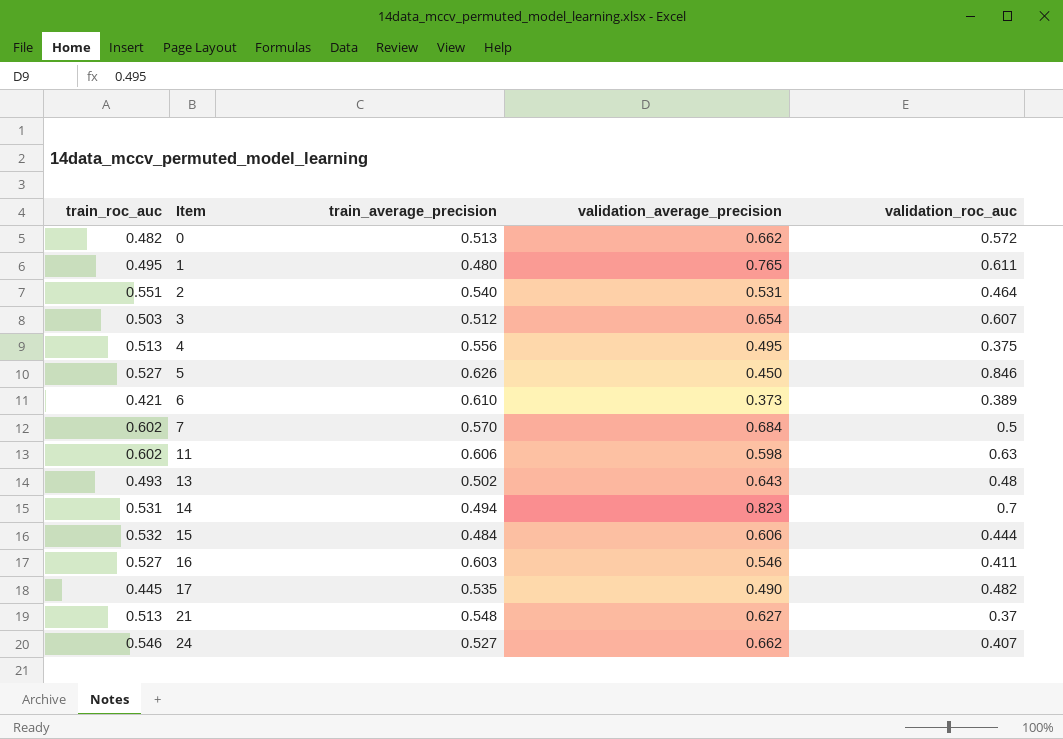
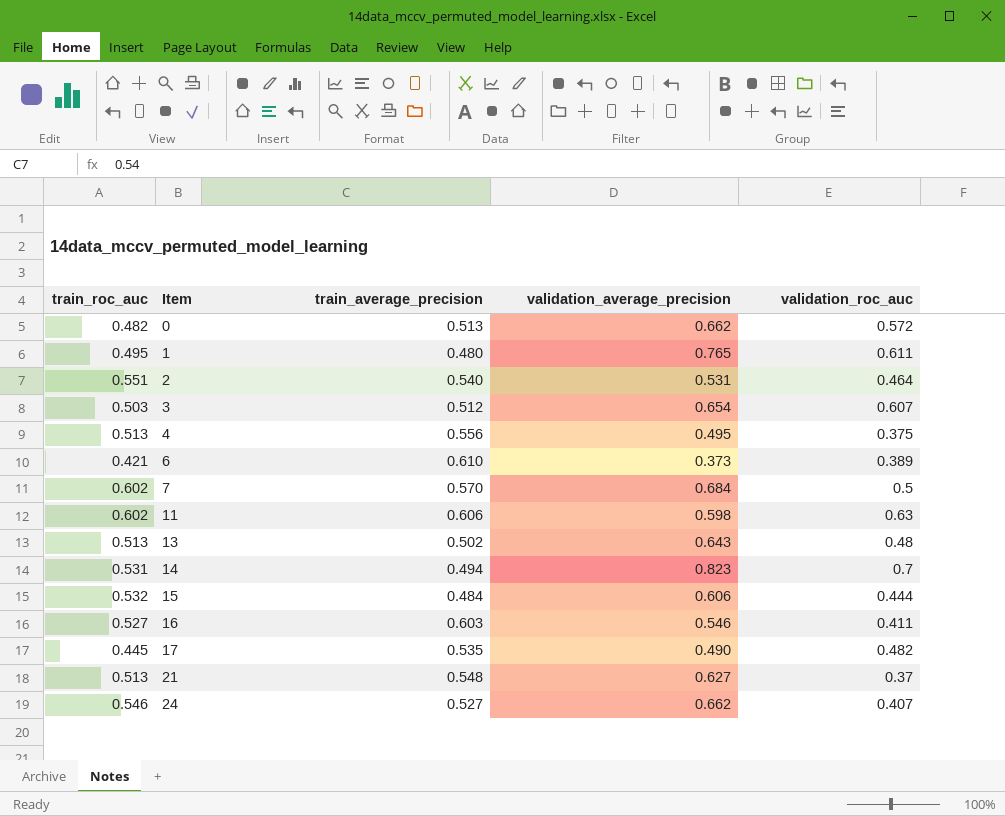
row 5: 0.527 | 0.626 | 0.450 | 0.846 -> none
13 | train_roc_auc: 0.493 -> 0.513

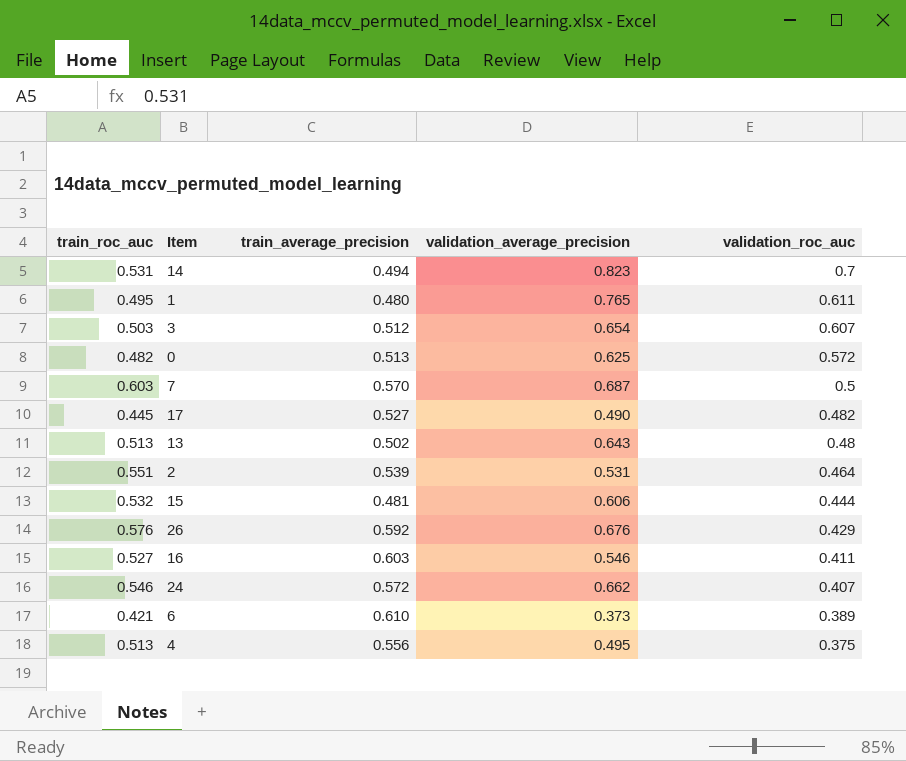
row order: Item ascending -> validation_roc_auc descending
row 11: 0.602 | 0.606 | 0.598 | 0.63 -> none
row 21: 0.513 | 0.548 | 0.627 | 0.37 -> none
0 | validation_average_precision: 0.662 -> 0.625
7 | train_roc_auc: 0.602 -> 0.603
7 | validation_average_precision: 0.684 -> 0.687
17 | train_average_precision: 0.535 -> 0.527
2 | train_average_precision: 0.540 -> 0.539
15 | train_average_precision: 0.484 -> 0.481
row 26: none -> 0.576 | 0.592 | 0.676 | 0.429
24 | train_average_precision: 0.527 -> 0.572

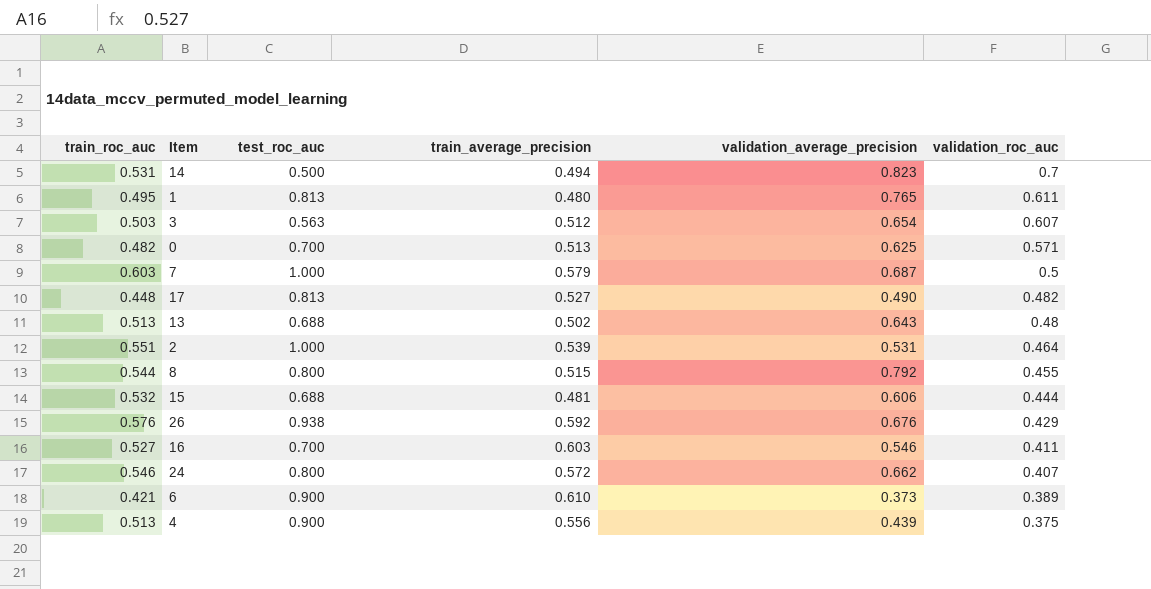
column test_roc_auc | position: none -> 3
0 | validation_roc_auc: 0.572 -> 0.571
7 | train_average_precision: 0.570 -> 0.579
17 | train_roc_auc: 0.445 -> 0.448
row 8: none -> 0.544 | 0.800 | 0.515 | 0.792 | 0.455
4 | validation_average_precision: 0.495 -> 0.439

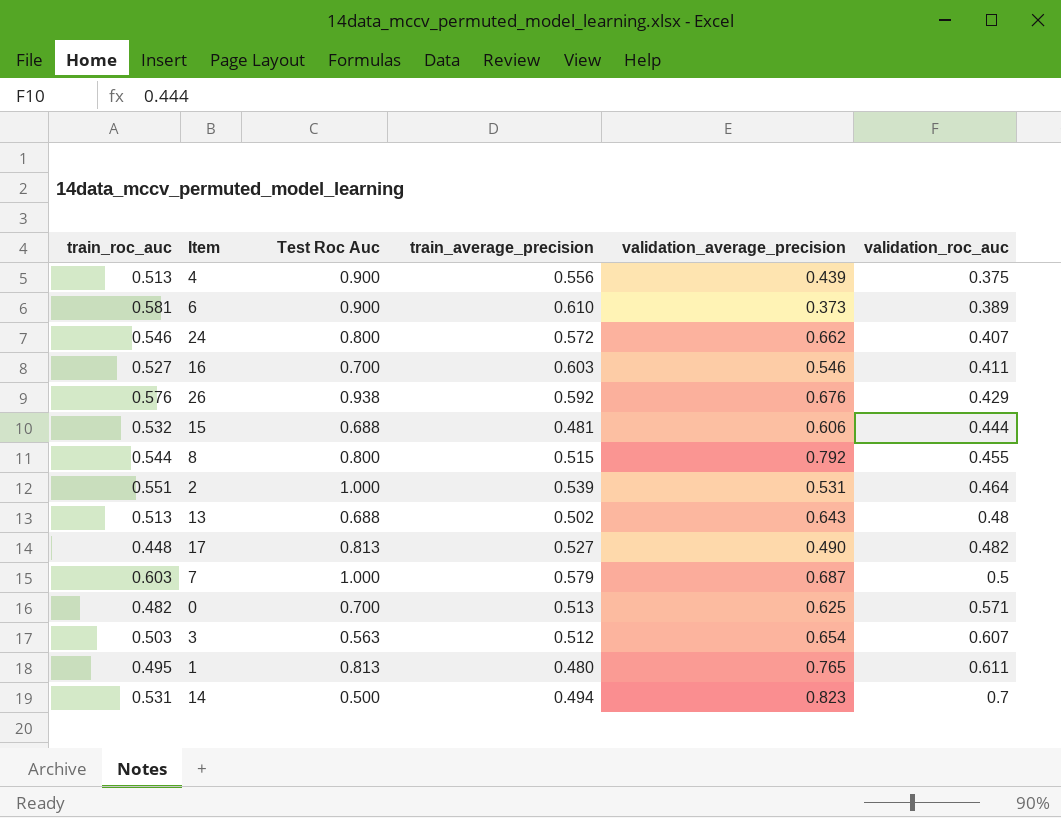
row order: validation_roc_auc descending -> validation_roc_auc ascending
column name: test_roc_auc -> Test Roc Auc
6 | train_roc_auc: 0.421 -> 0.581

